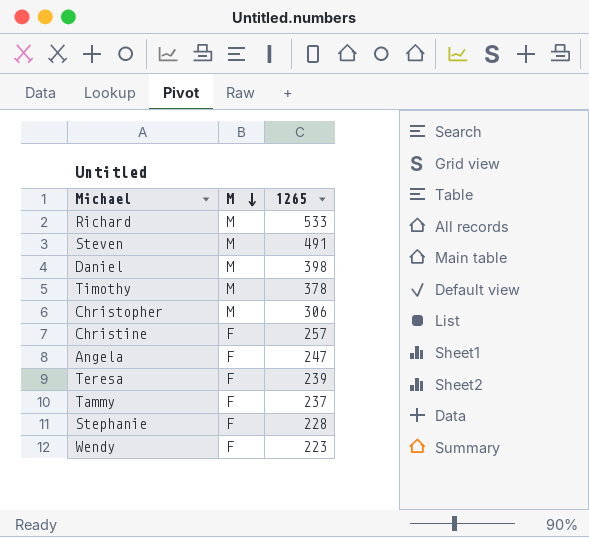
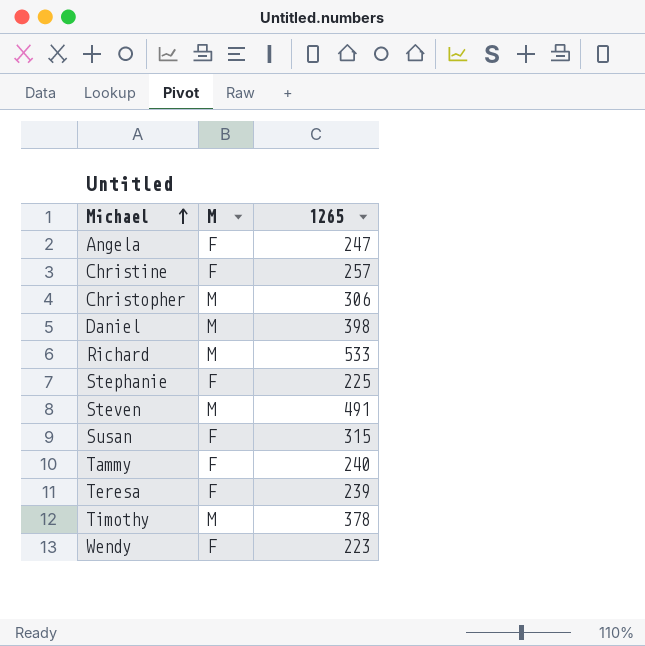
row order: M descending -> Michael ascending
Stephanie | 1265: 228 -> 225
row Susan: none -> F | 315
Tammy | 1265: 237 -> 240

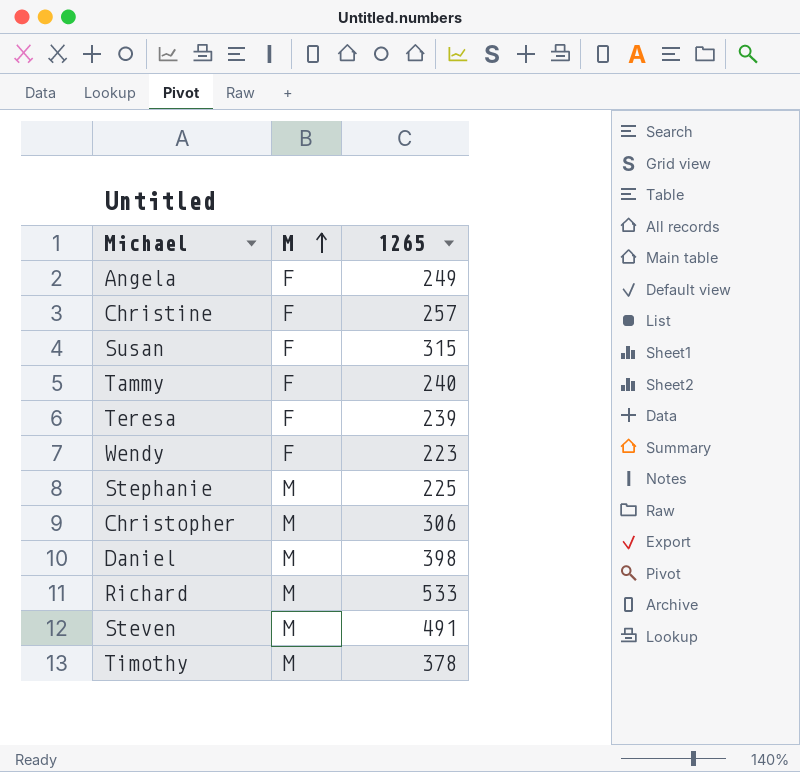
row order: Michael ascending -> M ascending
Angela | 1265: 247 -> 249
Stephanie | M: F -> M

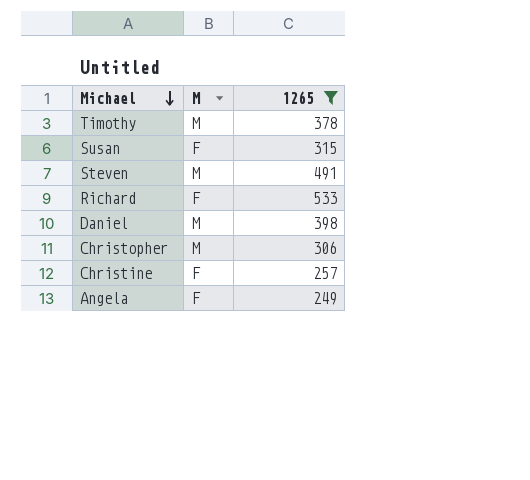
filter: none -> 1265 >= 249
row order: M ascending -> Michael descending
Richard | M: M -> F

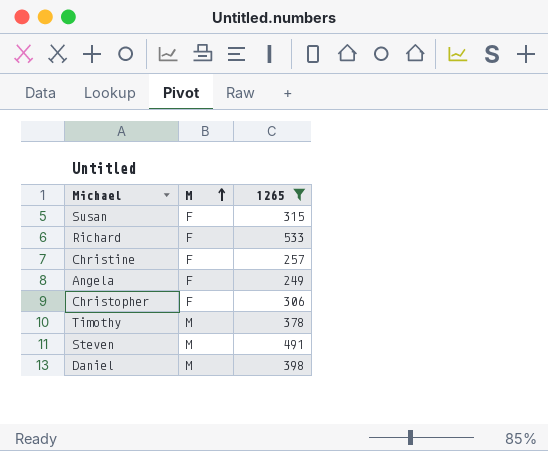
row order: Michael descending -> M ascending
Christopher | M: M -> F

